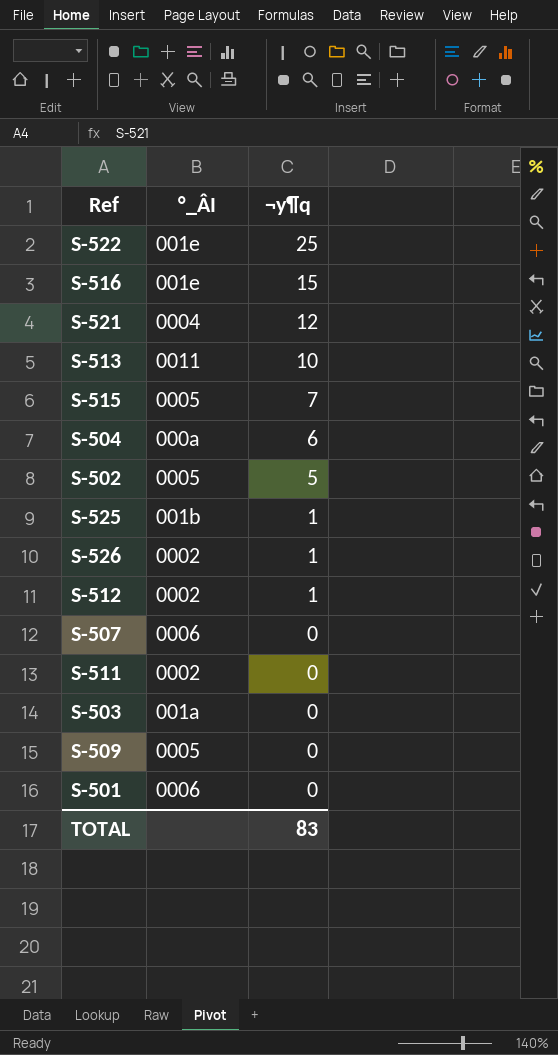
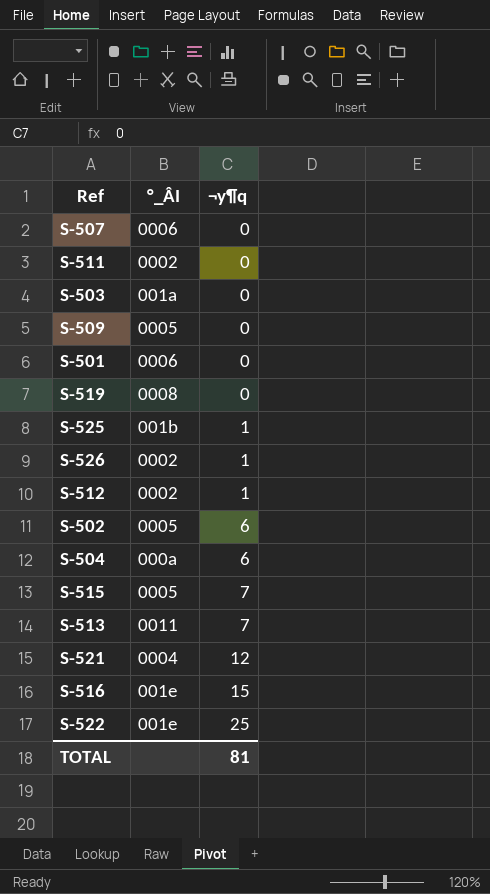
row order: ¬y¶q descending -> ¬y¶q ascending
row S-519: none -> 0008 | 0
S-502 | ¬y¶q: 5 -> 6
S-513 | ¬y¶q: 10 -> 7
TOTAL | ¬y¶q: 83 -> 81

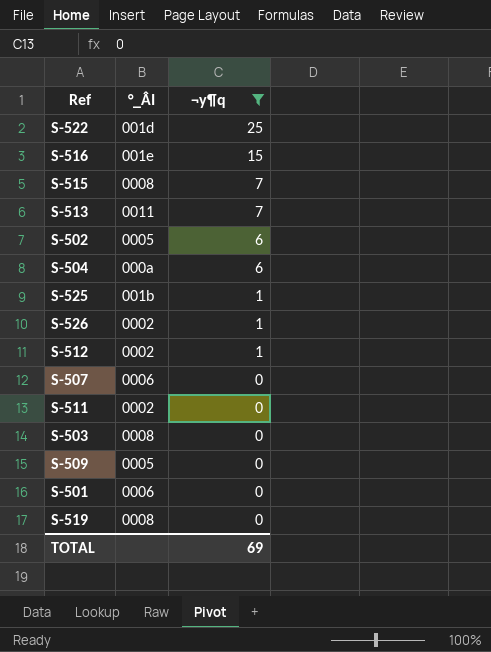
filter: none -> ¬y¶q != 12
row order: ¬y¶q ascending -> ¬y¶q descending
S-522 | °_ÂI: 001e -> 001d
S-515 | °_ÂI: 0005 -> 0008
S-503 | °_ÂI: 001a -> 0008
TOTAL | ¬y¶q: 81 -> 69

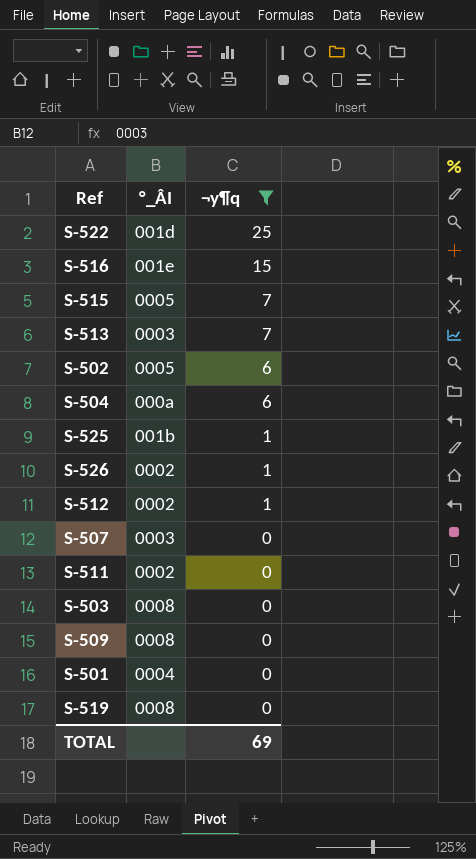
S-515 | °_ÂI: 0008 -> 0005
S-513 | °_ÂI: 0011 -> 0003
S-507 | °_ÂI: 0006 -> 0003
S-509 | °_ÂI: 0005 -> 0008
S-501 | °_ÂI: 0006 -> 0004

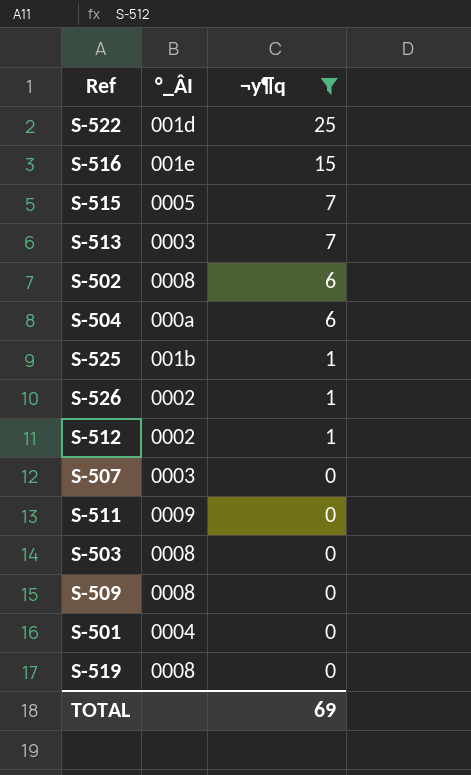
S-502 | °_ÂI: 0005 -> 0008
S-511 | °_ÂI: 0002 -> 0009

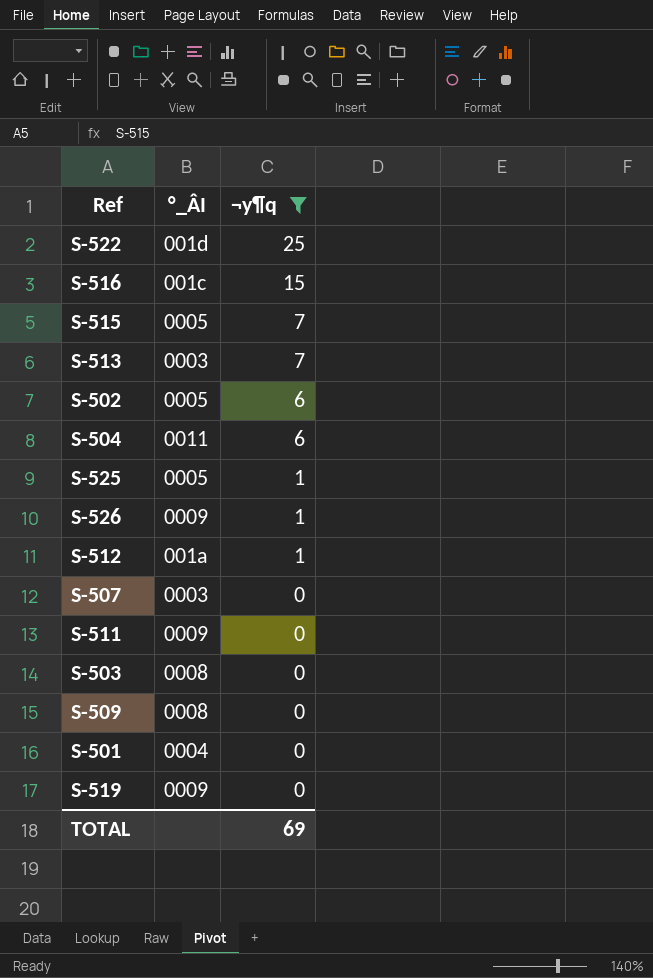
S-516 | °_ÂI: 001e -> 001c
S-502 | °_ÂI: 0008 -> 0005
S-504 | °_ÂI: 000a -> 0011
S-525 | °_ÂI: 001b -> 0005
S-526 | °_ÂI: 0002 -> 0009
S-512 | °_ÂI: 0002 -> 001a
S-519 | °_ÂI: 0008 -> 0009

